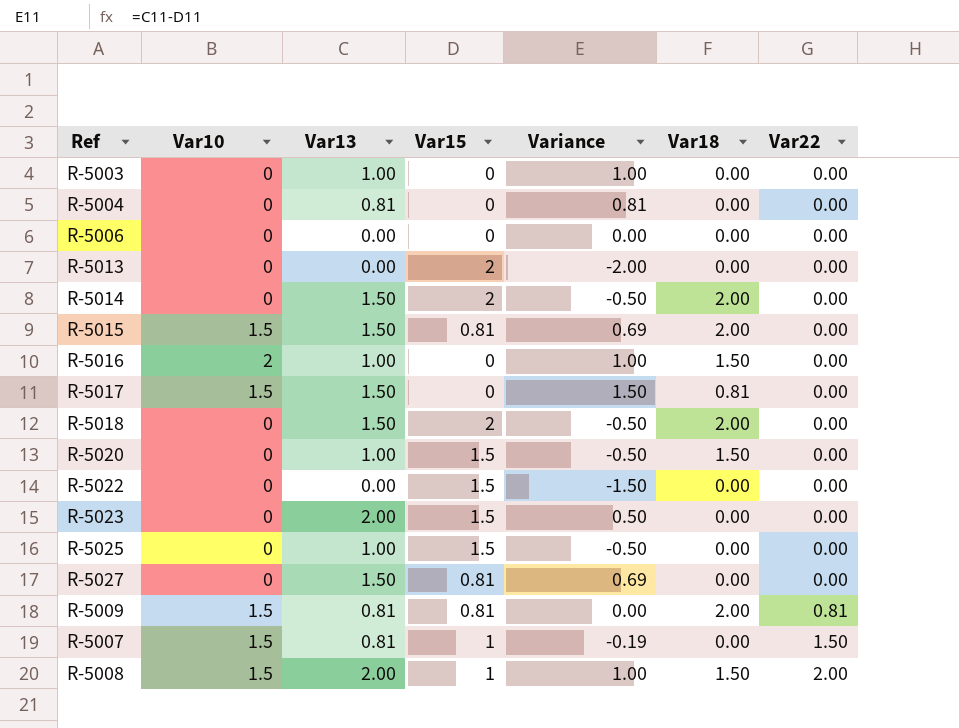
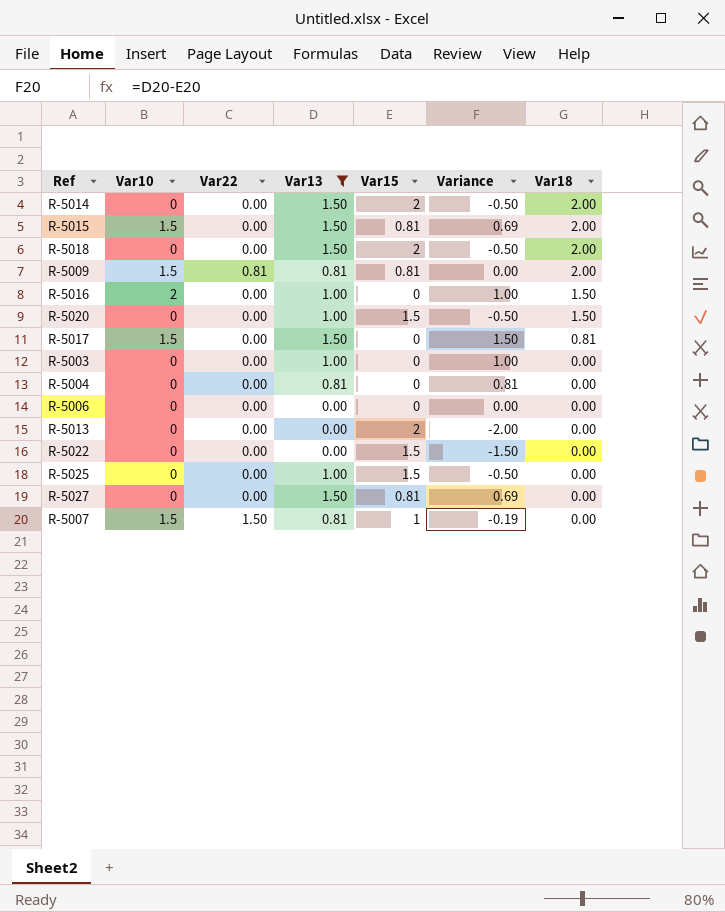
filter: none -> Var13 != 2.00
row order: Var22 ascending -> Var18 descending
column Var22 | position: 7 -> 3

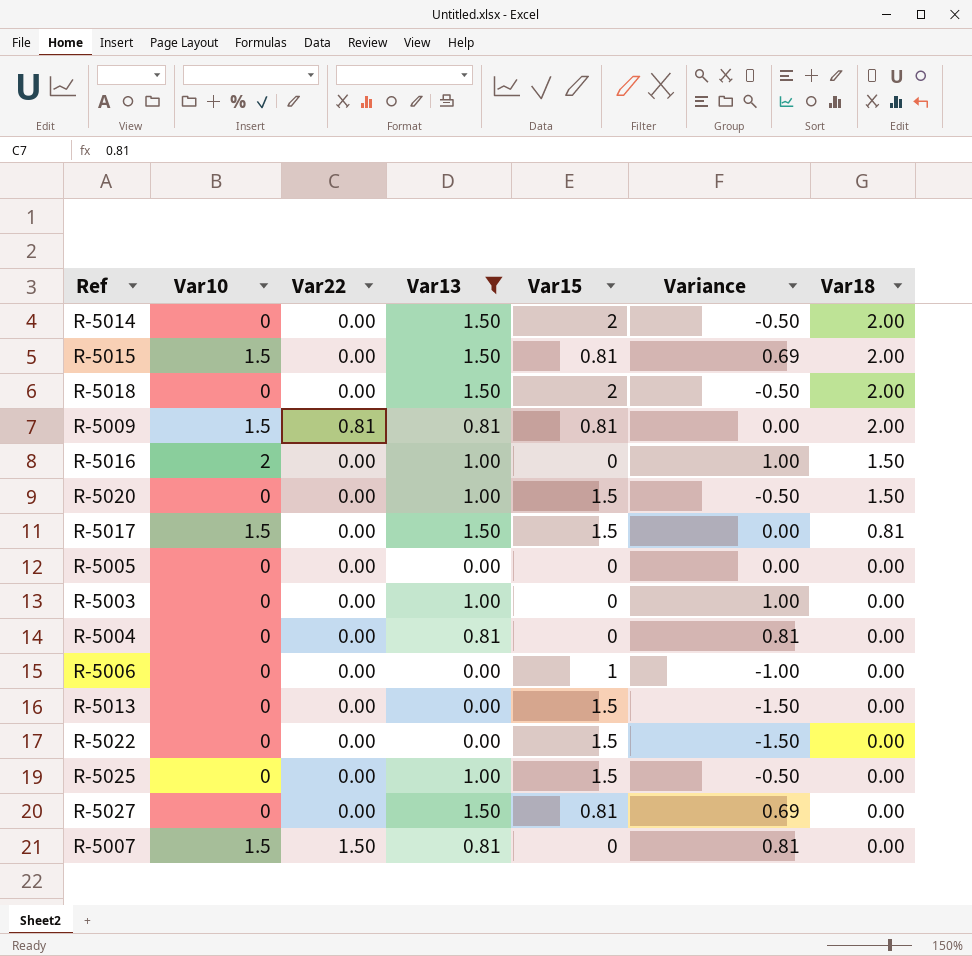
R-5017 | Var15: 0 -> 1.5
R-5017 | Variance: 1.50 -> 0.00
row R-5005: none -> 0 | 0.00 | 0.00 | 0 | 0.00 | 0.00
R-5006 | Var15: 0 -> 1
R-5006 | Variance: 0.00 -> -1.00
R-5013 | Var15: 2 -> 1.5
R-5013 | Variance: -2.00 -> -1.50
R-5007 | Var15: 1 -> 0
R-5007 | Variance: -0.19 -> 0.81

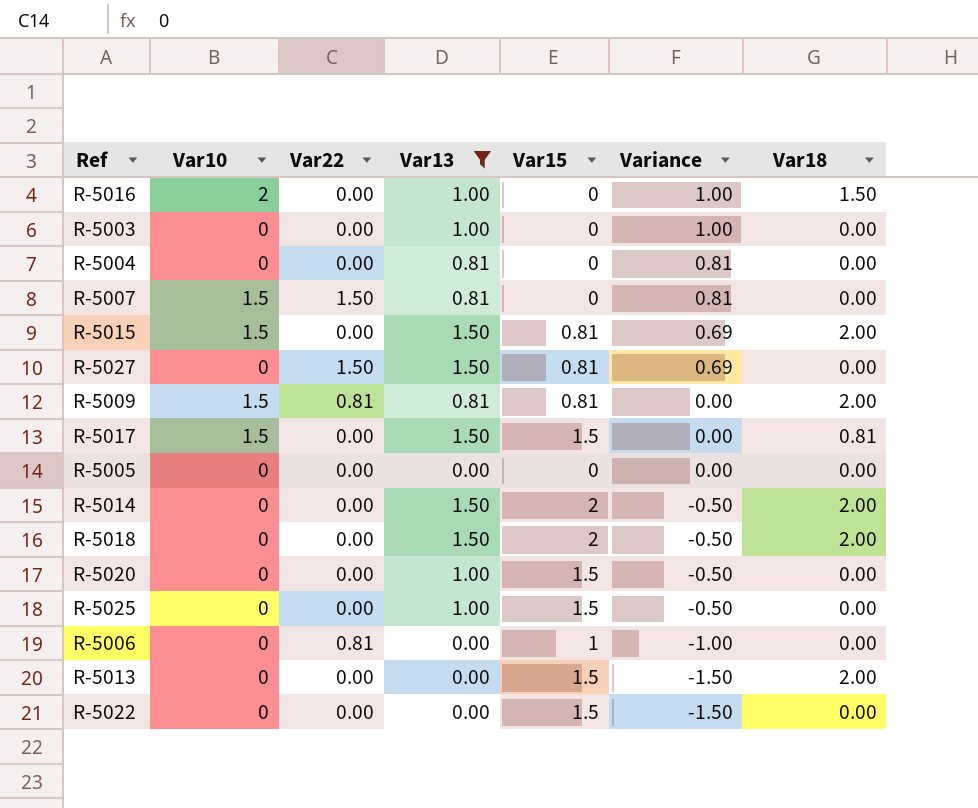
row order: Var18 descending -> Variance descending
R-5027 | Var22: 0.00 -> 1.50
R-5020 | Var18: 1.50 -> 0.00
R-5006 | Var22: 0.00 -> 0.81
R-5013 | Var18: 0.00 -> 2.00

